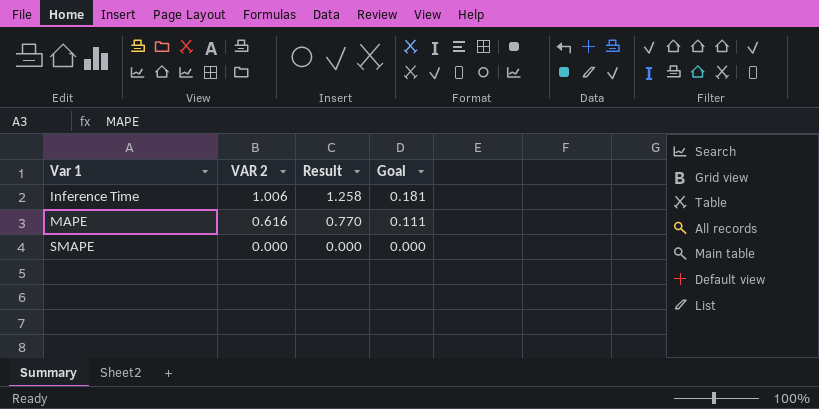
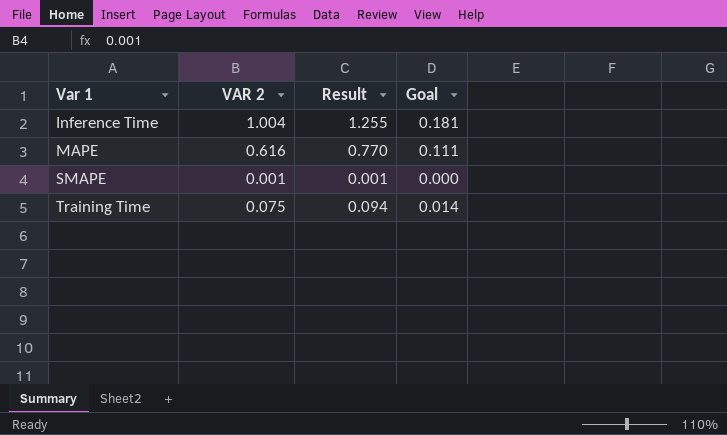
Inference Time | VAR 2: 1.006 -> 1.004
Inference Time | Result: 1.258 -> 1.255
SMAPE | VAR 2: 0.000 -> 0.001
SMAPE | Result: 0.000 -> 0.001
row Training Time: none -> 0.075 | 0.094 | 0.014

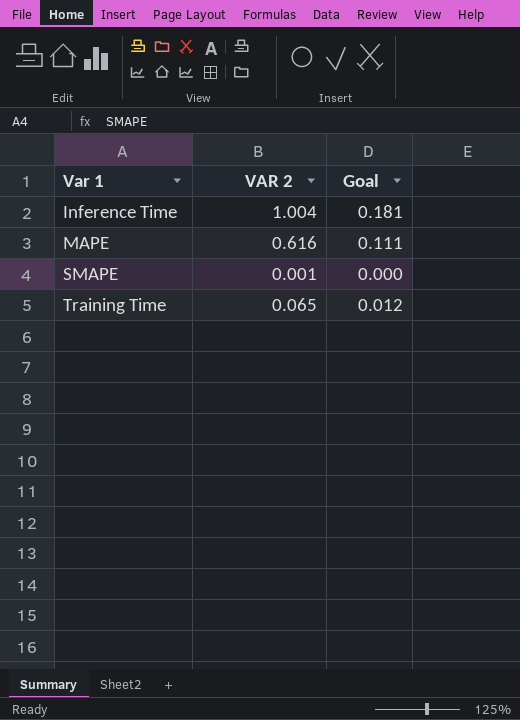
column Result | formula: [VAR 2] * 1.25 -> none
Training Time | VAR 2: 0.075 -> 0.065
Training Time | Goal: 0.014 -> 0.012

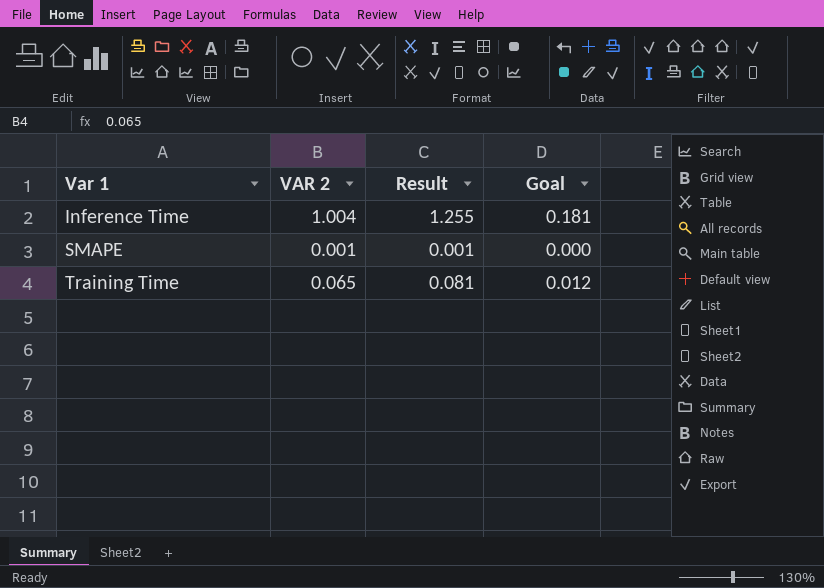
column Result | formula: none -> [VAR 2] * 1.25
row MAPE: 0.616 | 0.111 -> none

